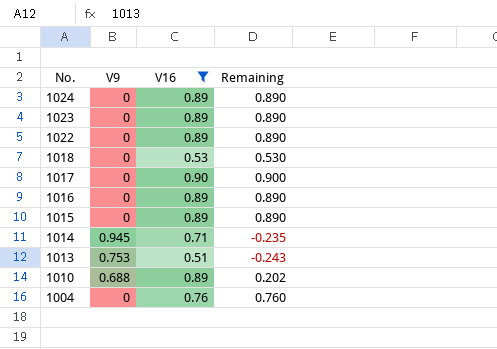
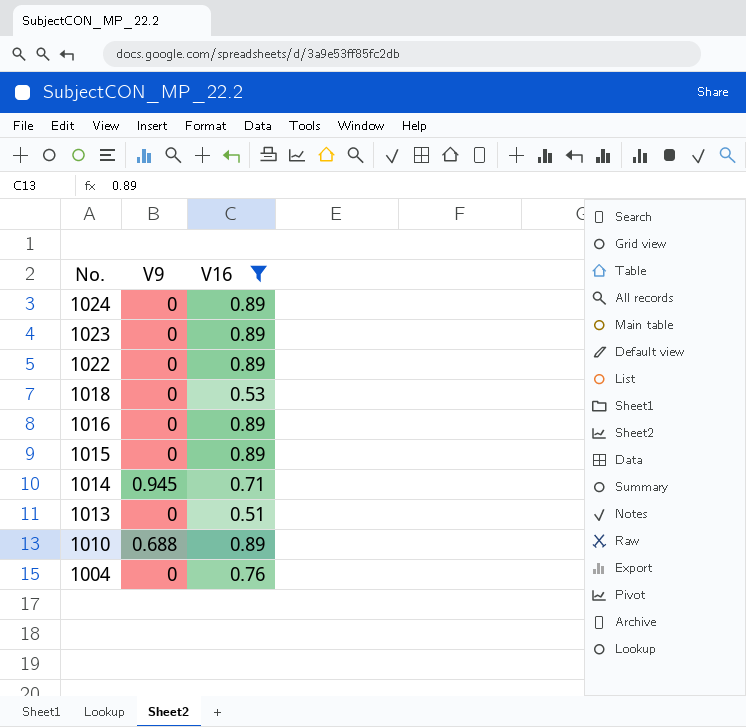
column Remaining | formula: [V16] - [V9] -> none
row 1017: 0 | 0.90 | 0.900 -> none
1013 | V9: 0.753 -> 0

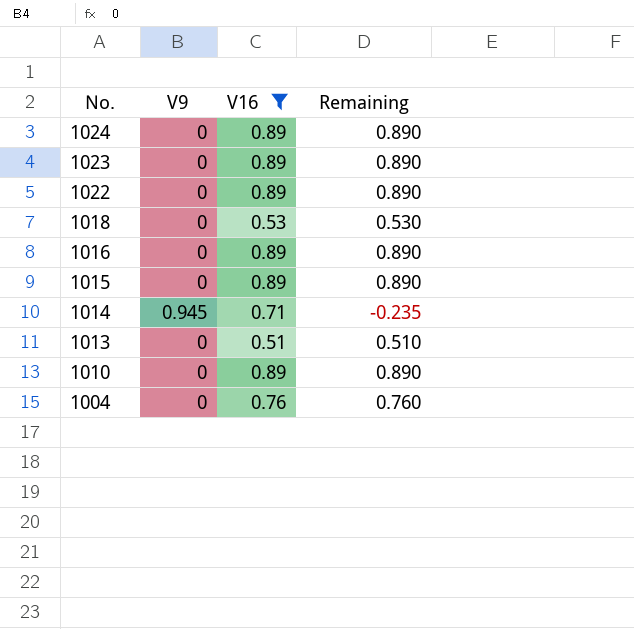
column Remaining | formula: none -> [V16] - [V9]
1010 | V9: 0.688 -> 0

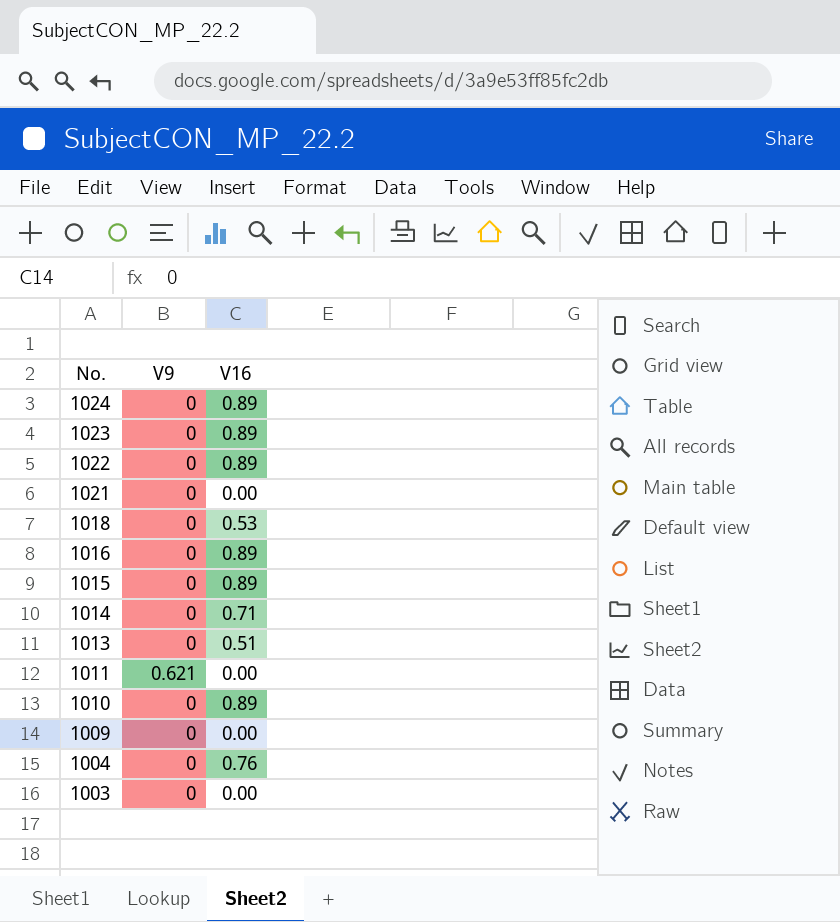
filter: V16 != 0.00 -> none
column Remaining | formula: [V16] - [V9] -> none
1014 | V9: 0.945 -> 0

